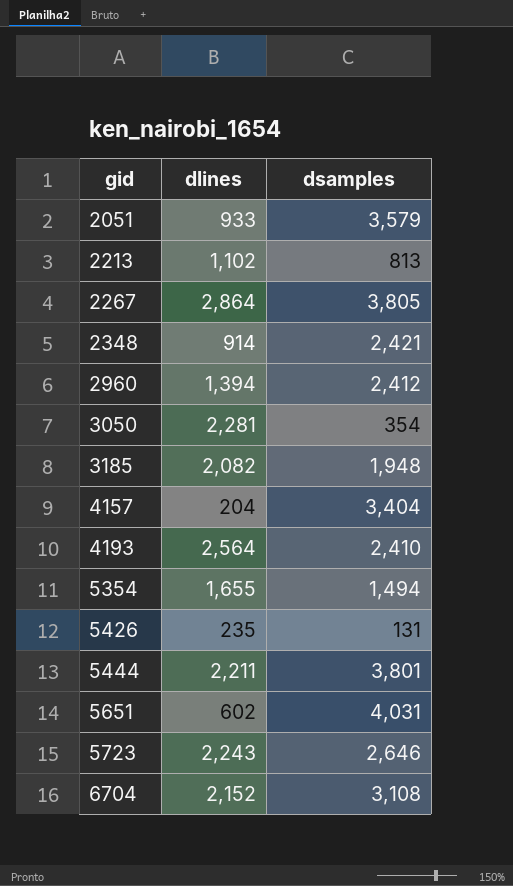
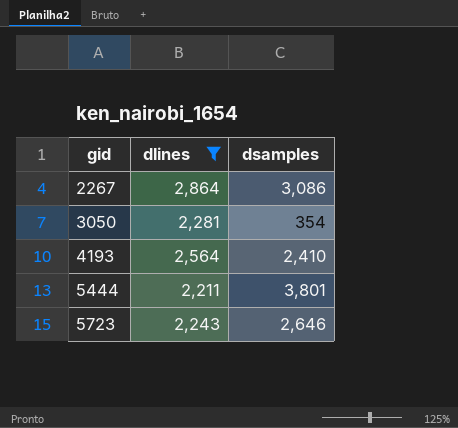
filter: none -> dlines >= 2,211
2267 | dsamples: 3,805 -> 3,086

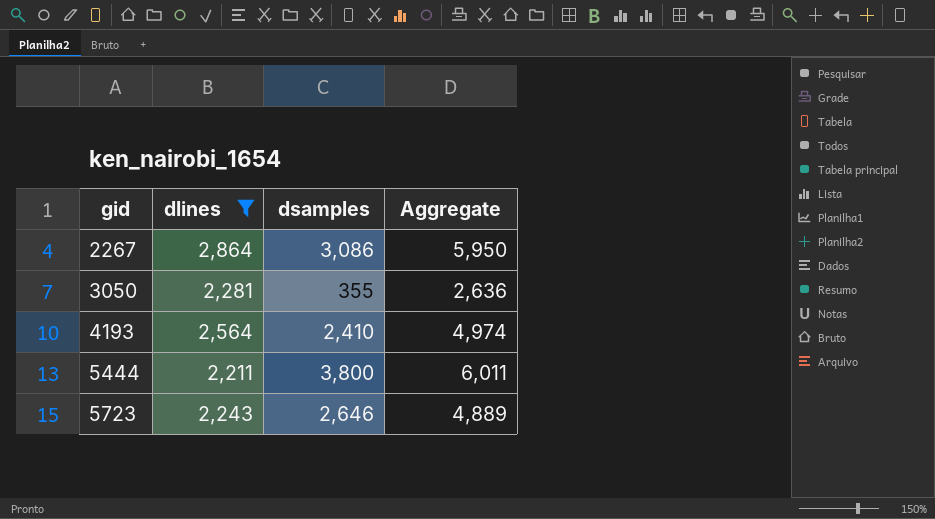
column Aggregate | formula: none -> [dlines] + [dsamples]
3050 | dsamples: 354 -> 355
5444 | dsamples: 3,801 -> 3,800

